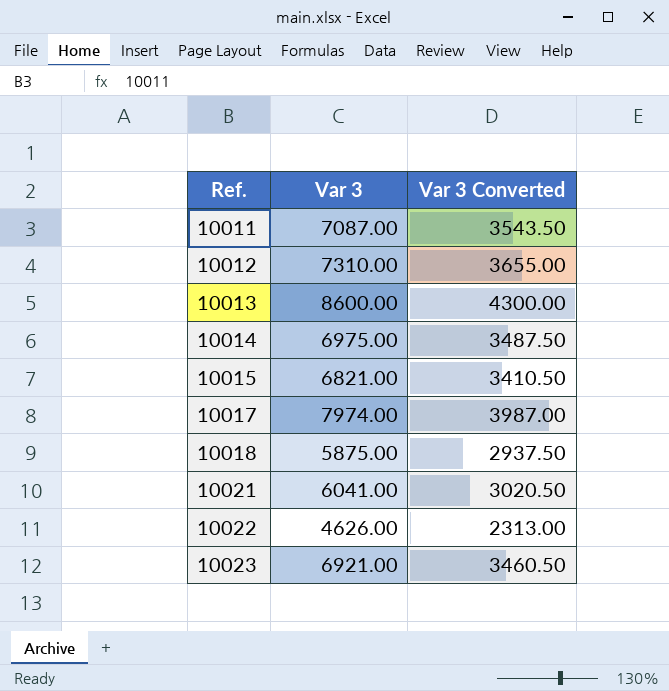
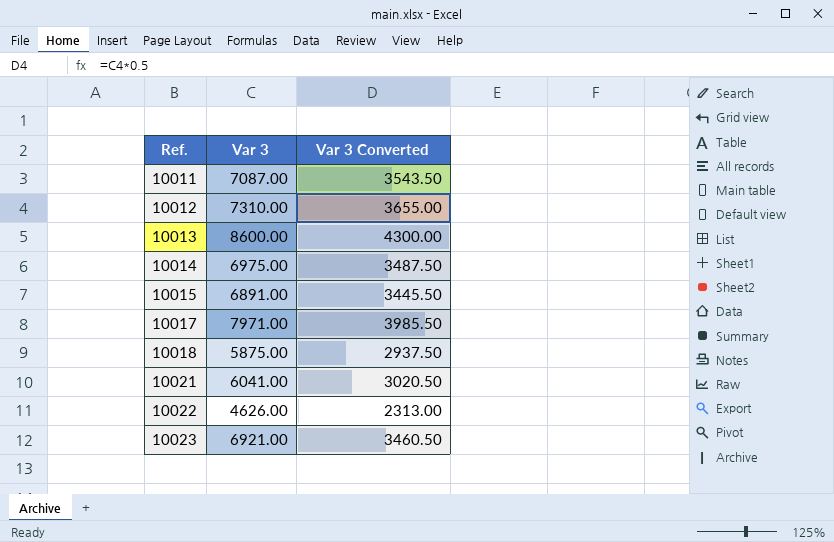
10015 | Var 3: 6821.00 -> 6891.00
10015 | Var 3 Converted: 3410.50 -> 3445.50
10017 | Var 3: 7974.00 -> 7971.00
10017 | Var 3 Converted: 3987.00 -> 3985.50

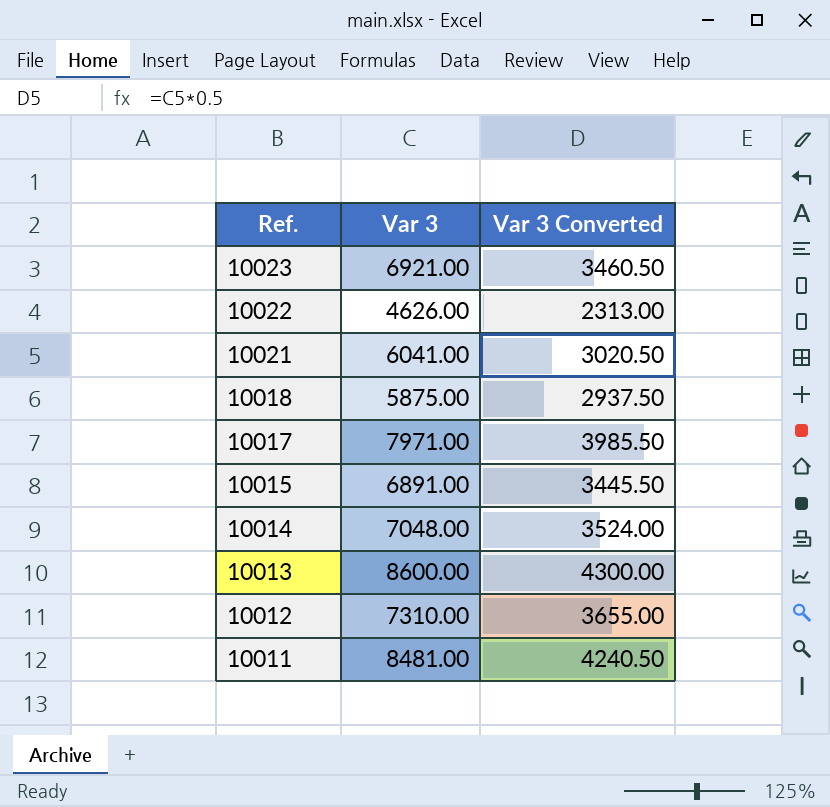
row order: Ref. ascending -> Ref. descending
10014 | Var 3: 6975.00 -> 7048.00
10014 | Var 3 Converted: 3487.50 -> 3524.00
10011 | Var 3: 7087.00 -> 8481.00
10011 | Var 3 Converted: 3543.50 -> 4240.50

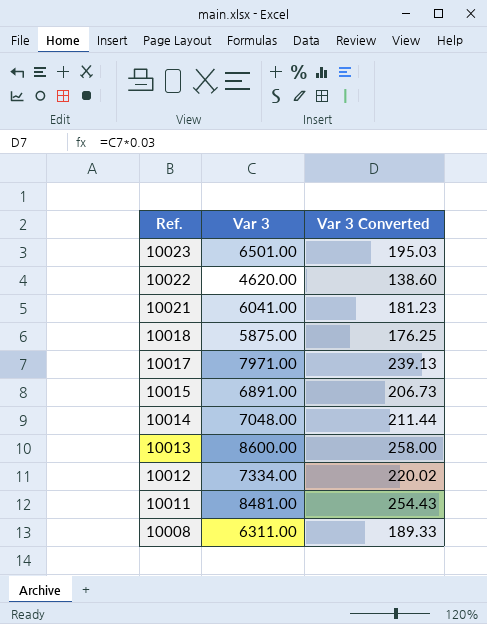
column Var 3 Converted | formula: [Var 3] * 0.5 -> [Var 3] * 0.03
10023 | Var 3: 6921.00 -> 6501.00
10022 | Var 3: 4626.00 -> 4620.00
10012 | Var 3: 7310.00 -> 7334.00
row 10008: none -> 6311.00 | 189.33

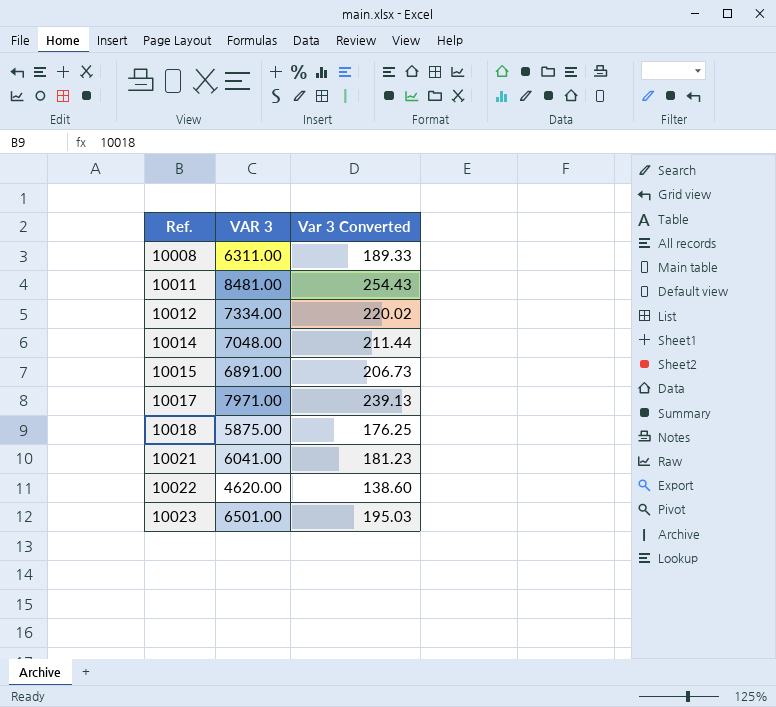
row order: Ref. descending -> Ref. ascending
column name: Var 3 -> VAR 3
row 10013: 8600.00 | 258.00 -> none

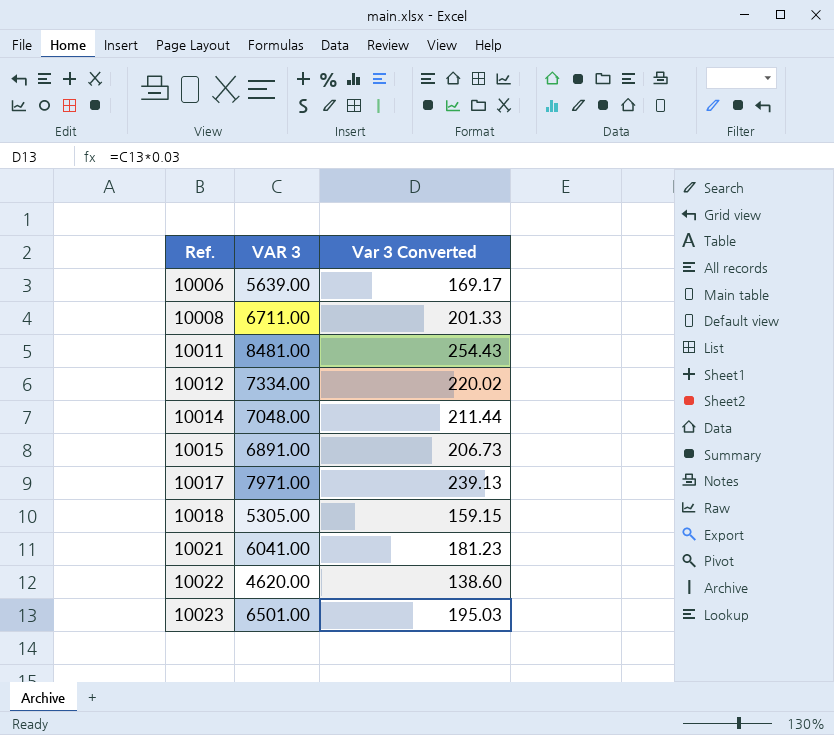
row 10006: none -> 5639.00 | 169.17
10008 | VAR 3: 6311.00 -> 6711.00
10008 | Var 3 Converted: 189.33 -> 201.33
10018 | VAR 3: 5875.00 -> 5305.00
10018 | Var 3 Converted: 176.25 -> 159.15

